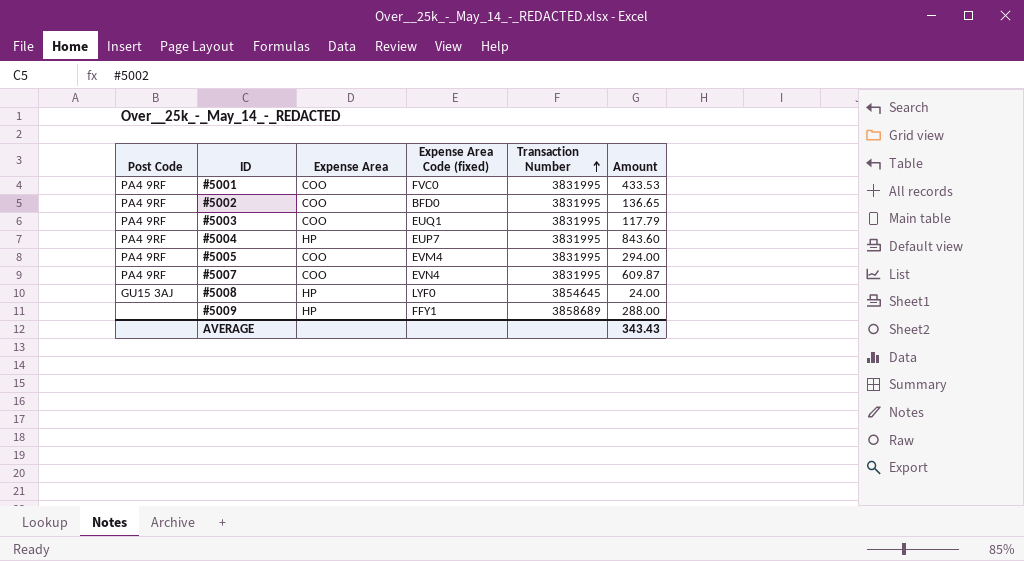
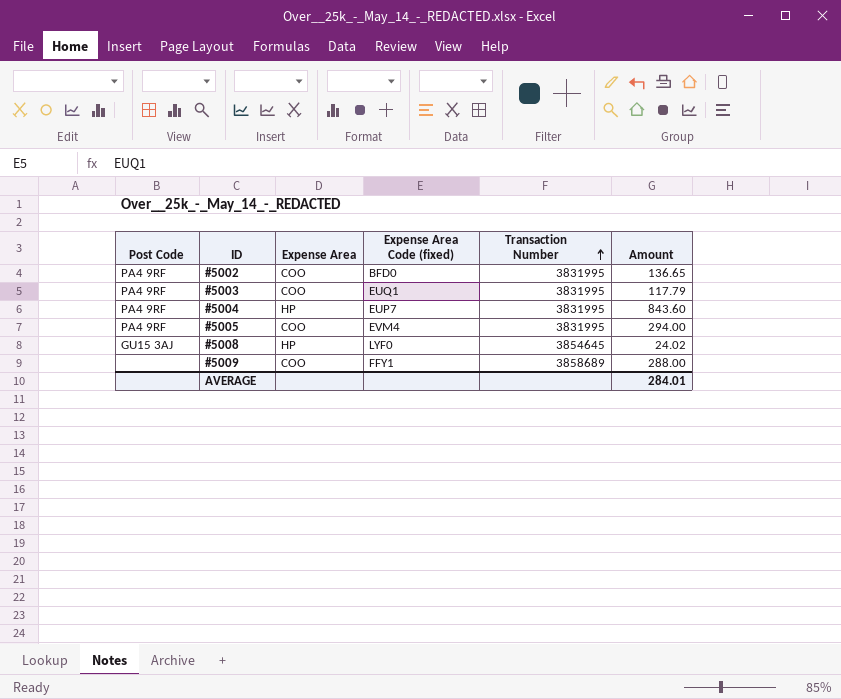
row #5001: PA4 9RF | COO | FVC0 | 3831995 | 433.53 -> none
row #5007: PA4 9RF | COO | EVN4 | 3831995 | 609.87 -> none
#5008 | Amount: 24.00 -> 24.02
#5009 | Expense Area: HP -> COO
AVERAGE | Amount: 343.43 -> 284.01

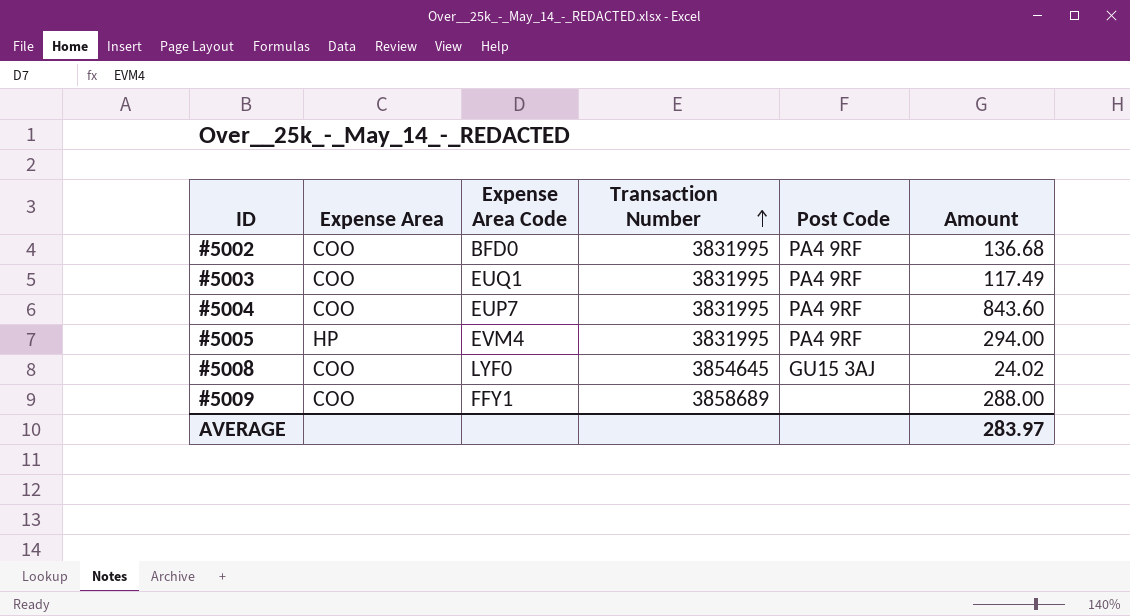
column name: Expense Area Code (fixed) -> Expense Area Code
column Post Code | position: 1 -> 5
#5002 | Amount: 136.65 -> 136.68
#5003 | Amount: 117.79 -> 117.49
#5004 | Expense Area: HP -> COO
#5005 | Expense Area: COO -> HP
#5008 | Expense Area: HP -> COO
AVERAGE | Amount: 284.01 -> 283.97

